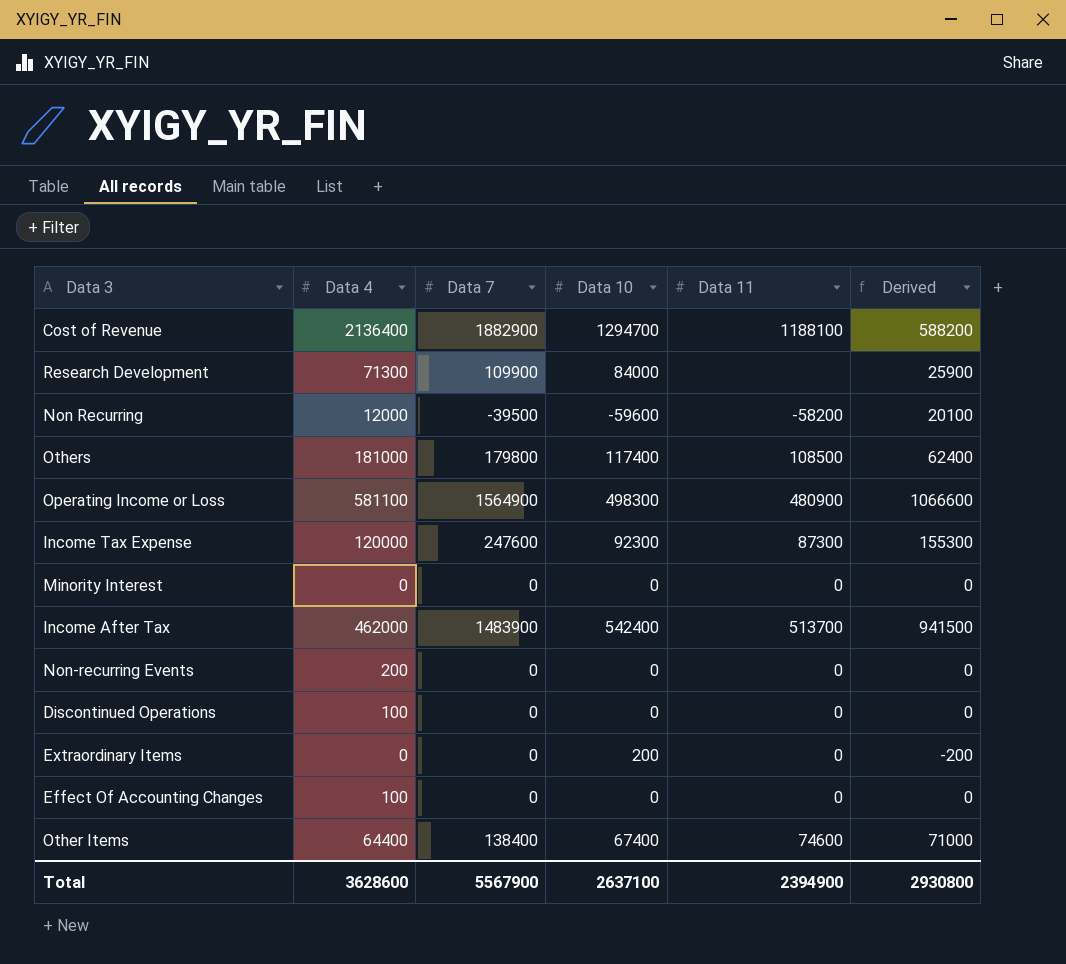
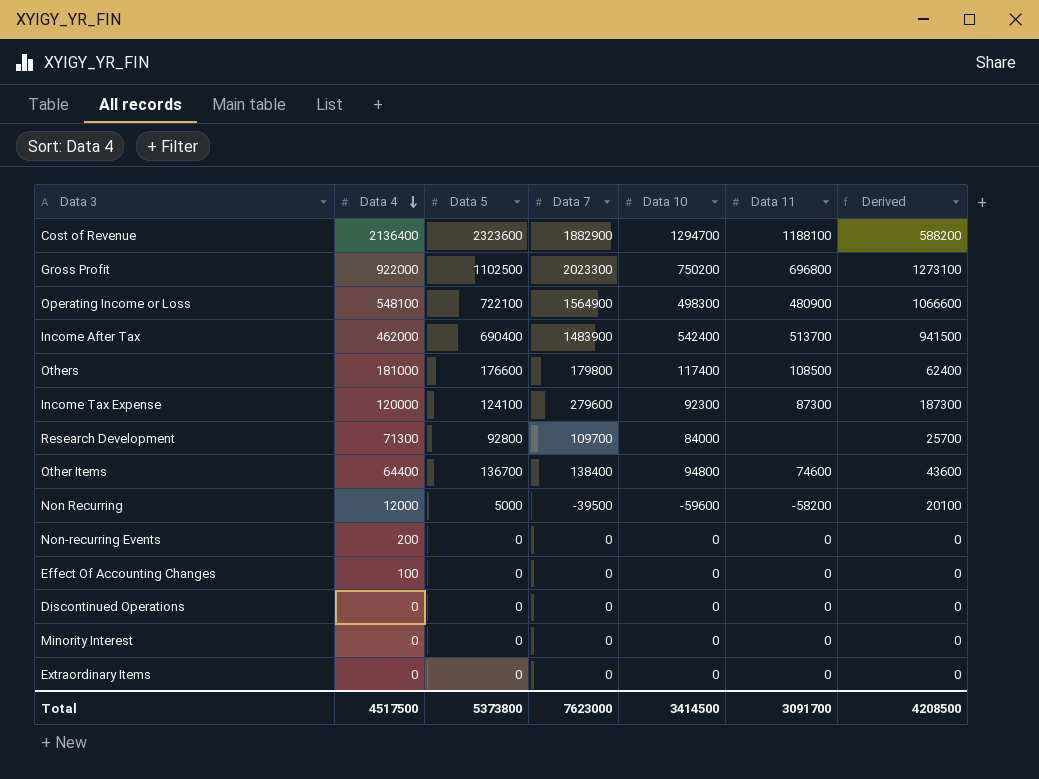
row order: none -> Data 4 descending
column Data 5 | position: none -> 3
row Gross Profit: none -> 922000 | 1102500 | 2023300 | 750200 | 696800 | 1273100
Operating Income or Loss | Data 4: 581100 -> 548100
Income Tax Expense | Data 7: 247600 -> 279600
Income Tax Expense | Derived: 155300 -> 187300
Research Development | Data 7: 109900 -> 109700
Research Development | Derived: 25900 -> 25700
Other Items | Data 10: 67400 -> 94800
Other Items | Derived: 71000 -> 43600
Discontinued Operations | Data 4: 100 -> 0
Extraordinary Items | Data 10: 200 -> 0
Extraordinary Items | Derived: -200 -> 0
Total | Data 4: 3628600 -> 4517500
Total | Data 7: 5567900 -> 7623000
Total | Data 10: 2637100 -> 3414500
Total | Data 11: 2394900 -> 3091700
Total | Derived: 2930800 -> 4208500

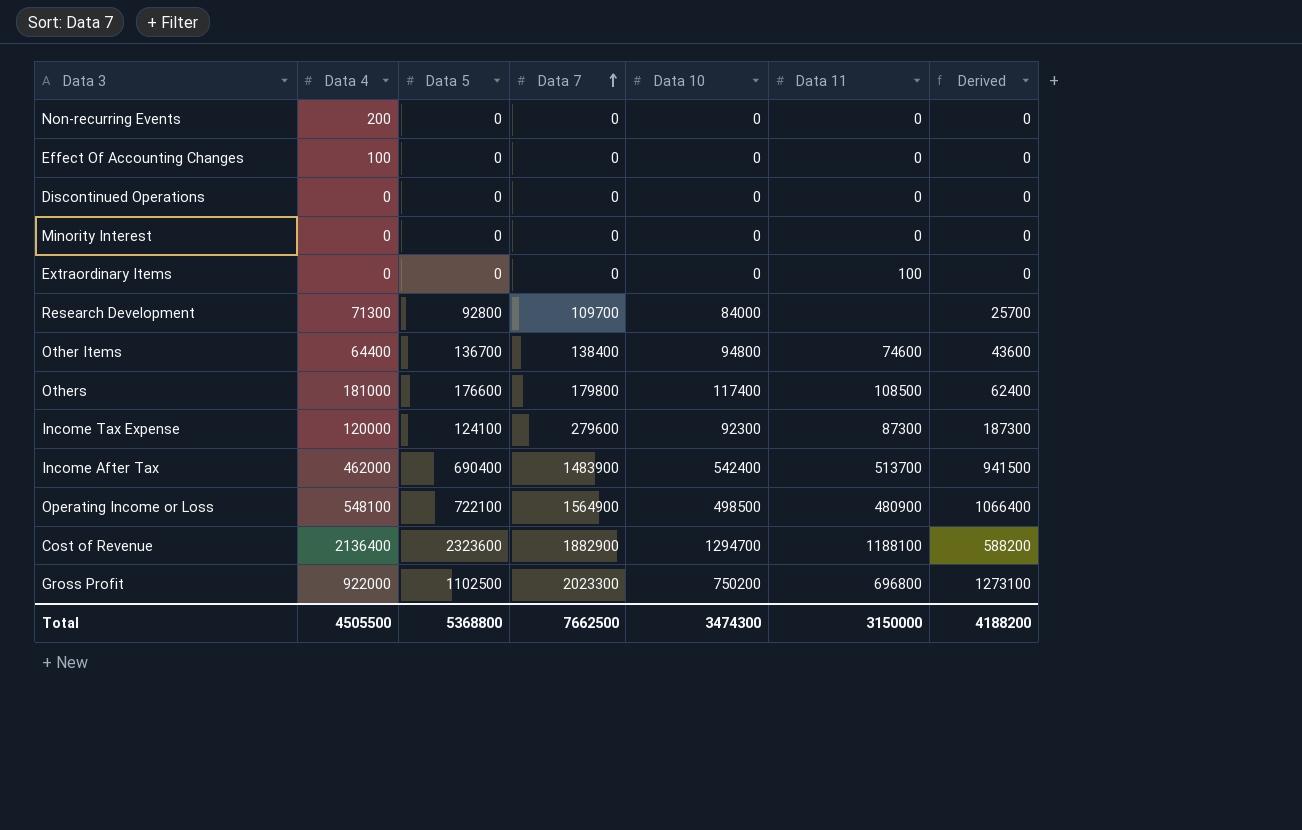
row order: Data 4 descending -> Data 7 ascending
row Non Recurring: 12000 | 5000 | -39500 | -59600 | -58200 | 20100 -> none
Extraordinary Items | Data 11: 0 -> 100
Operating Income or Loss | Data 10: 498300 -> 498500
Operating Income or Loss | Derived: 1066600 -> 1066400
Total | Data 4: 4517500 -> 4505500
Total | Data 5: 5373800 -> 5368800
Total | Data 7: 7623000 -> 7662500
Total | Data 10: 3414500 -> 3474300
Total | Data 11: 3091700 -> 3150000
Total | Derived: 4208500 -> 4188200

